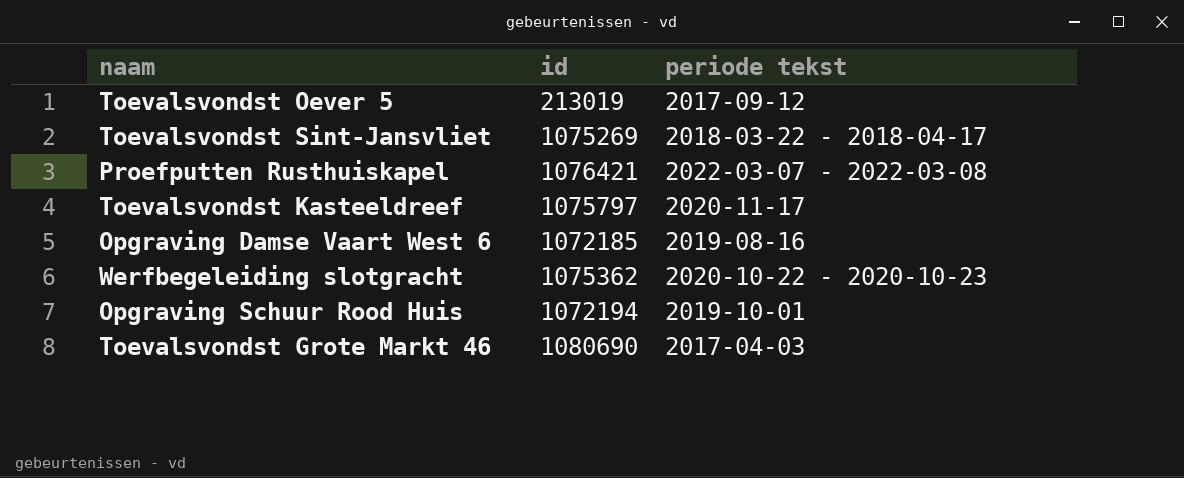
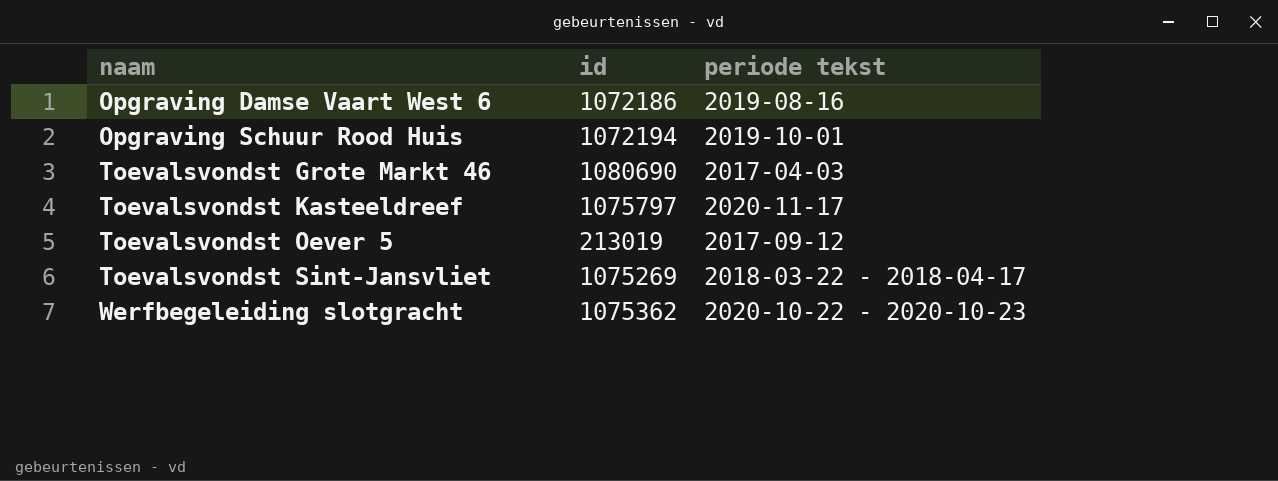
row order: none -> naam ascending
row Proefputten Rusthuiskapel: 1076421 | 2022-03-07 - 2022-03-08 -> none
Opgraving Damse Vaart West 6 | id: 1072185 -> 1072186

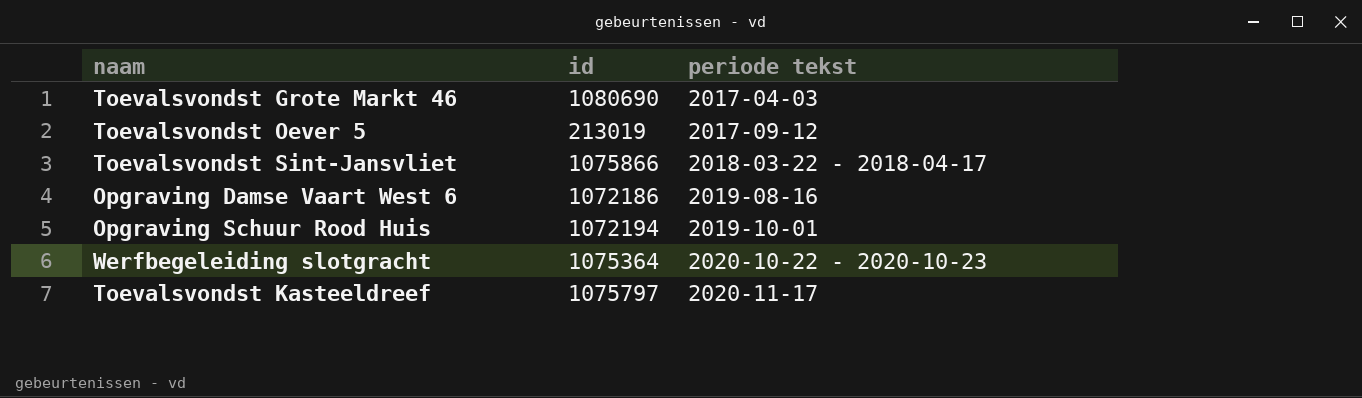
row order: naam ascending -> periode tekst ascending
Toevalsvondst Sint-Jansvliet | id: 1075269 -> 1075866
Werfbegeleiding slotgracht | id: 1075362 -> 1075364

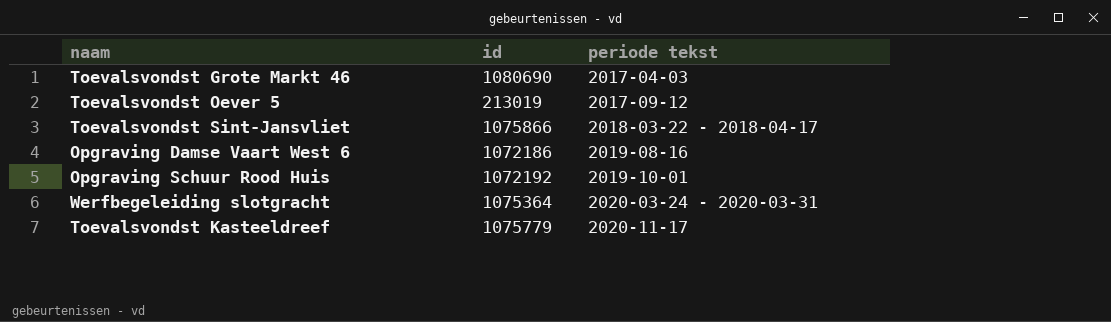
Opgraving Schuur Rood Huis | id: 1072194 -> 1072192
Werfbegeleiding slotgracht | periode tekst: 2020-10-22 - 2020-10-23 -> 2020-03-24 - 2020-03-31
Toevalsvondst Kasteeldreef | id: 1075797 -> 1075779

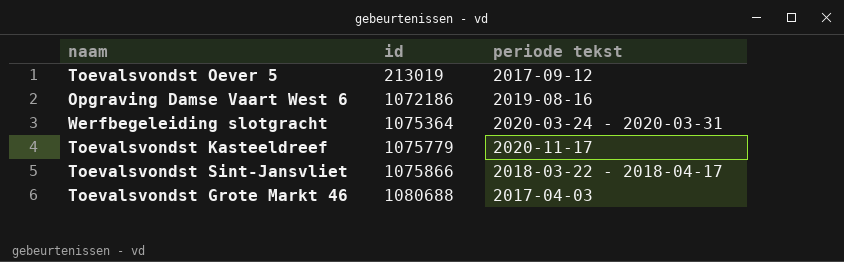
row order: periode tekst ascending -> id ascending
row Opgraving Schuur Rood Huis: 1072192 | 2019-10-01 -> none
Toevalsvondst Grote Markt 46 | id: 1080690 -> 1080688

